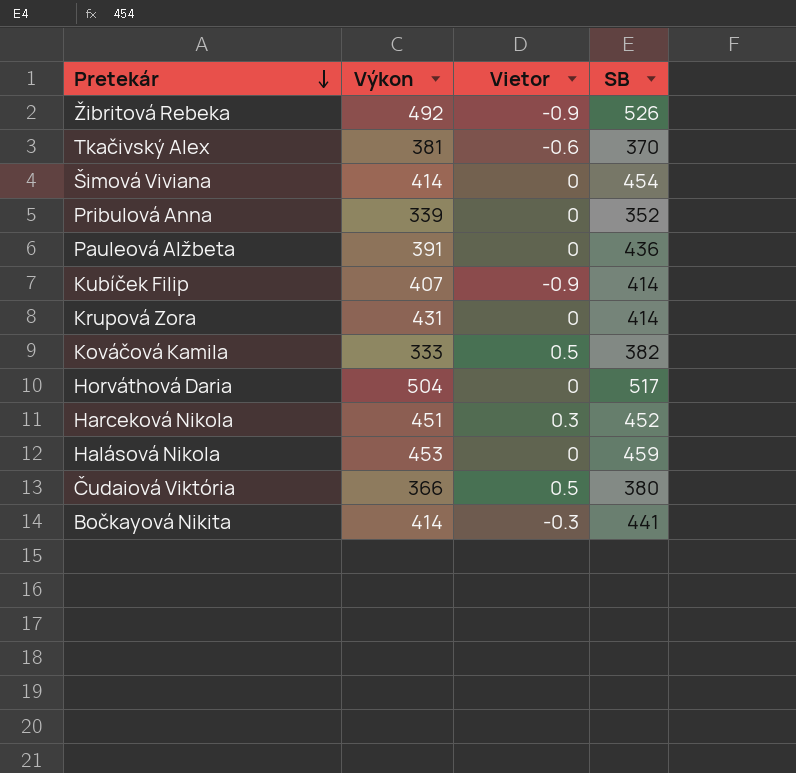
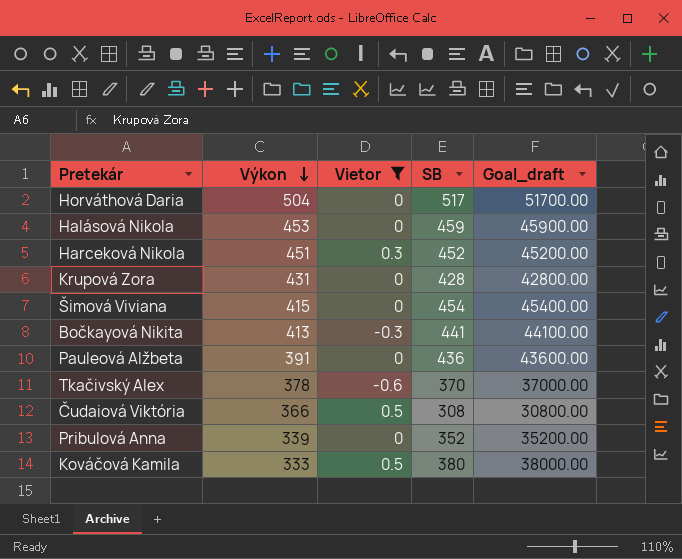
filter: none -> Vietor != -0.9
row order: Pretekár descending -> Výkon descending
column Goal_draft | formula: none -> [SB] * 100
Krupová Zora | SB: 414 -> 428
Šimová Viviana | Výkon: 414 -> 415
Bočkayová Nikita | Výkon: 414 -> 413
Tkačivský Alex | Výkon: 381 -> 378
Čudaiová Viktória | SB: 380 -> 308
Kováčová Kamila | SB: 382 -> 380

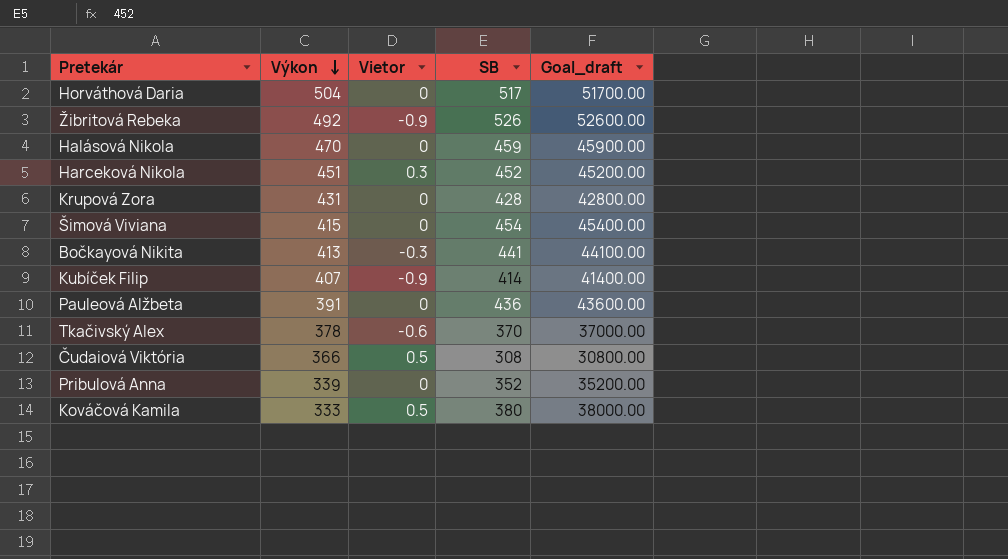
filter: Vietor != -0.9 -> none
Halásová Nikola | Výkon: 453 -> 470

